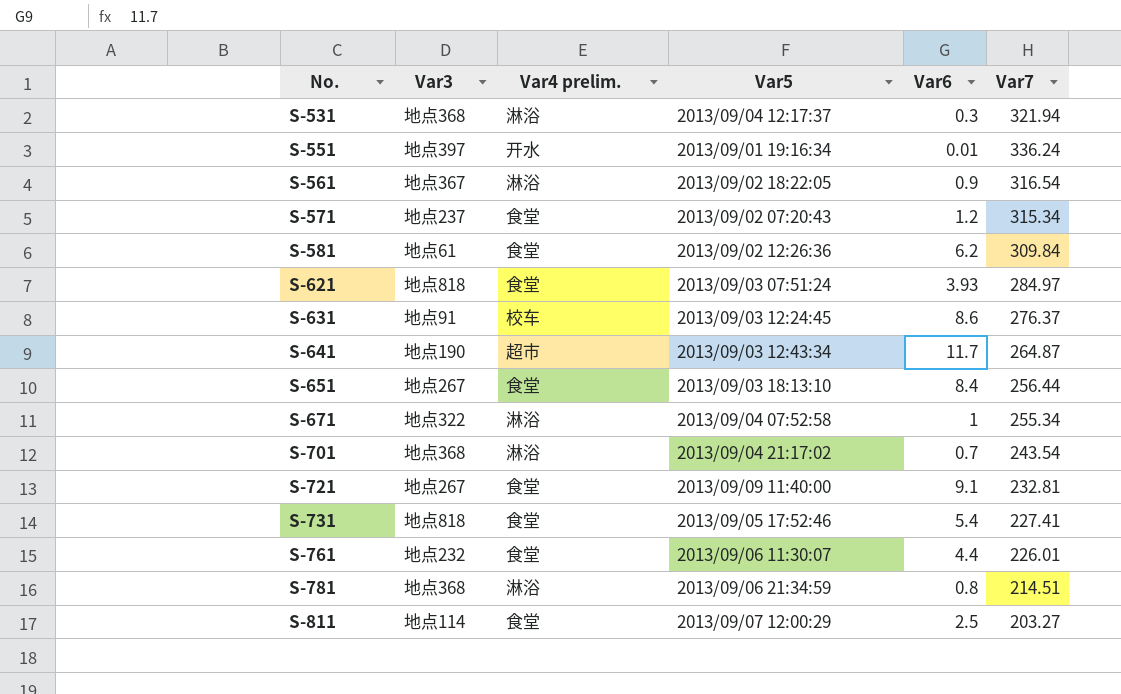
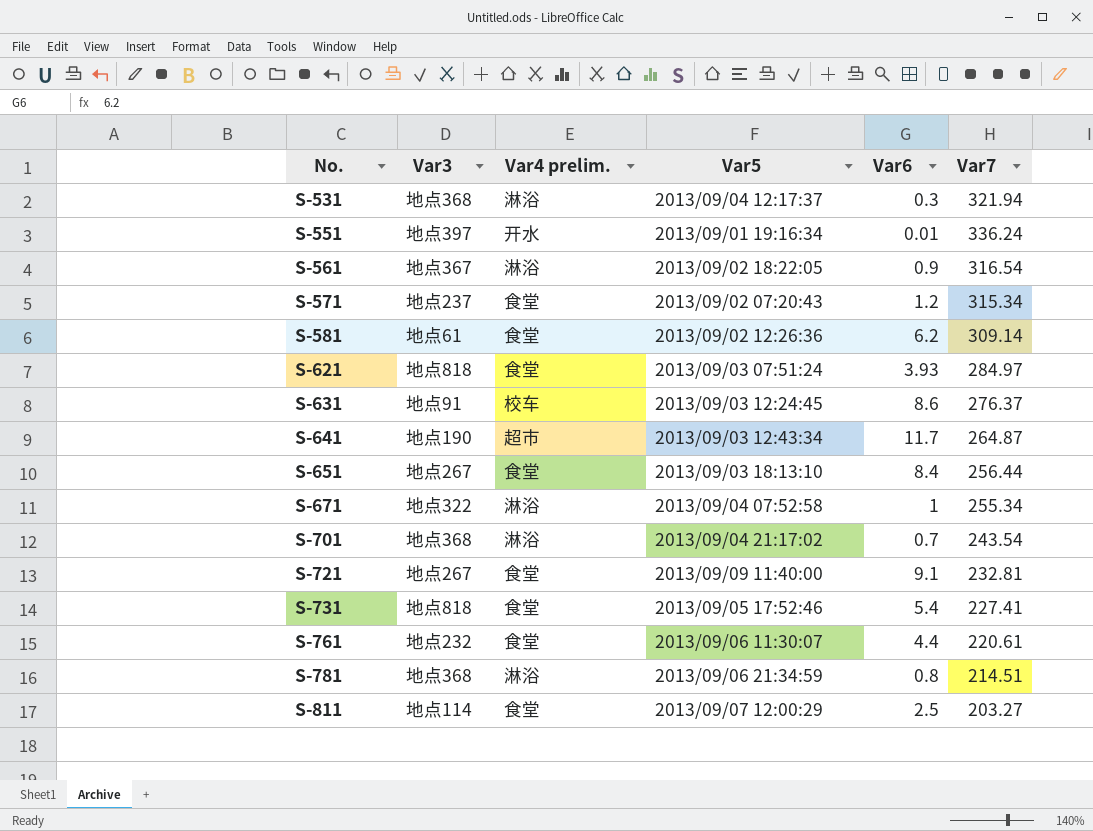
S-581 | Var7: 309.84 -> 309.14
S-761 | Var7: 226.01 -> 220.61

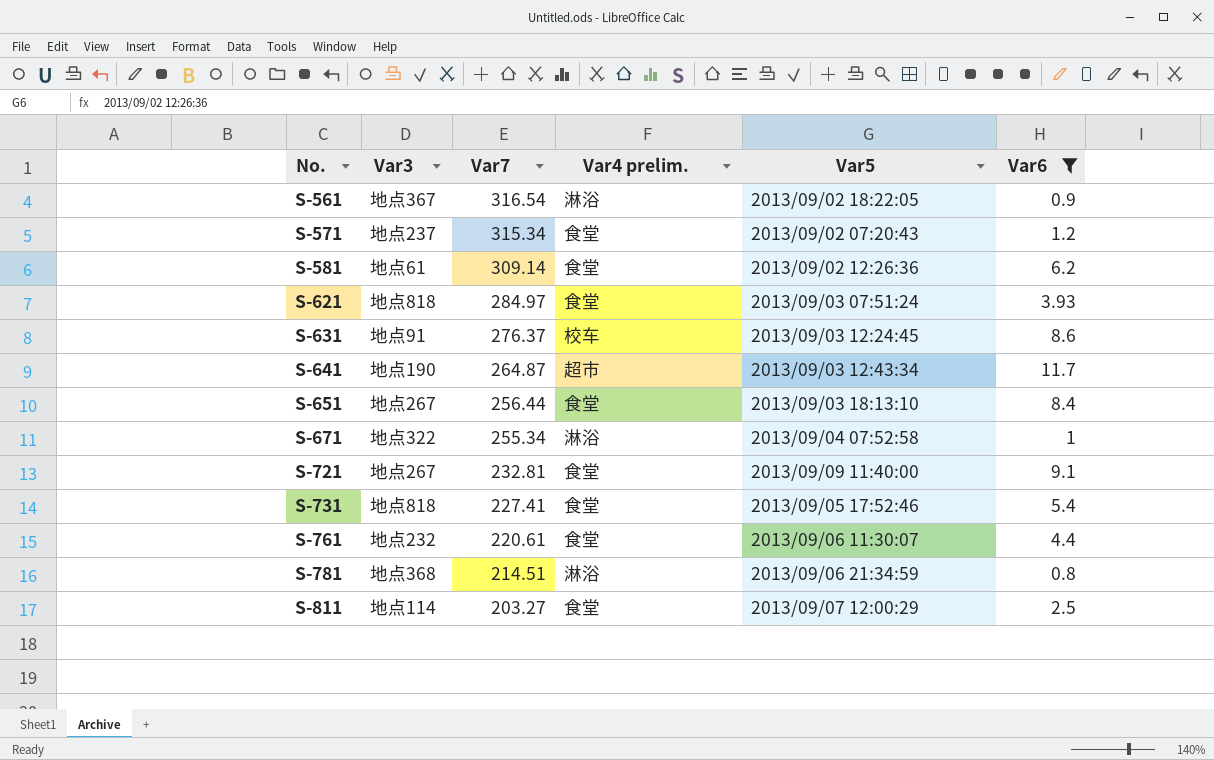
filter: none -> Var6 >= 0.8
column Var7 | position: 6 -> 3

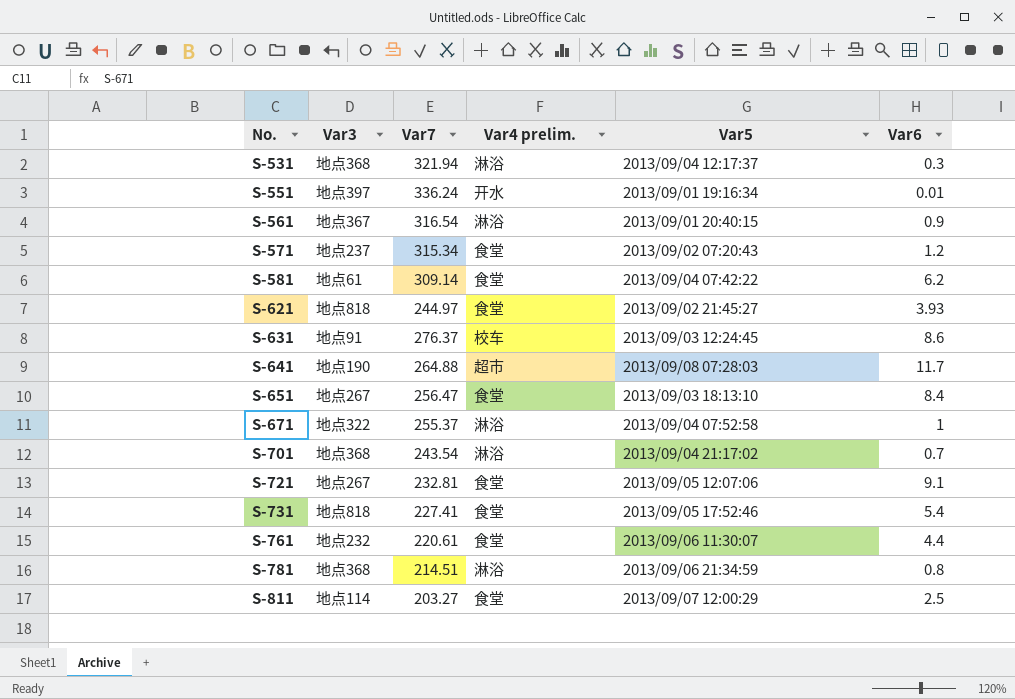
filter: Var6 >= 0.8 -> none
S-561 | Var5: 2013/09/02 18:22:05 -> 2013/09/01 20:40:15
S-581 | Var5: 2013/09/02 12:26:36 -> 2013/09/04 07:42:22
S-621 | Var7: 284.97 -> 244.97
S-621 | Var5: 2013/09/03 07:51:24 -> 2013/09/02 21:45:27
S-641 | Var7: 264.87 -> 264.88
S-641 | Var5: 2013/09/03 12:43:34 -> 2013/09/08 07:28:03
S-651 | Var7: 256.44 -> 256.47
S-671 | Var7: 255.34 -> 255.37
S-721 | Var5: 2013/09/09 11:40:00 -> 2013/09/05 12:07:06

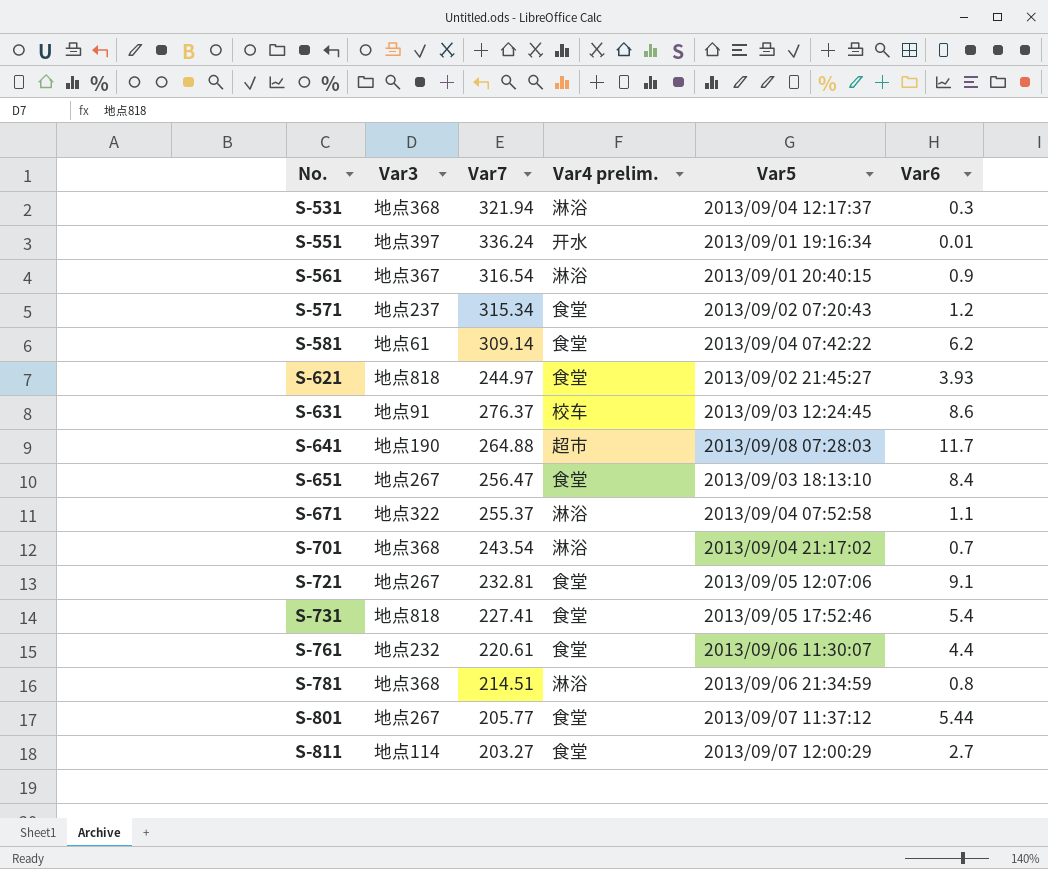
S-671 | Var6: 1 -> 1.1
row S-801: none -> 地点267 | 205.77 | 食堂 | 2013/09/07 11:37:12 | 5.44
S-811 | Var6: 2.5 -> 2.7

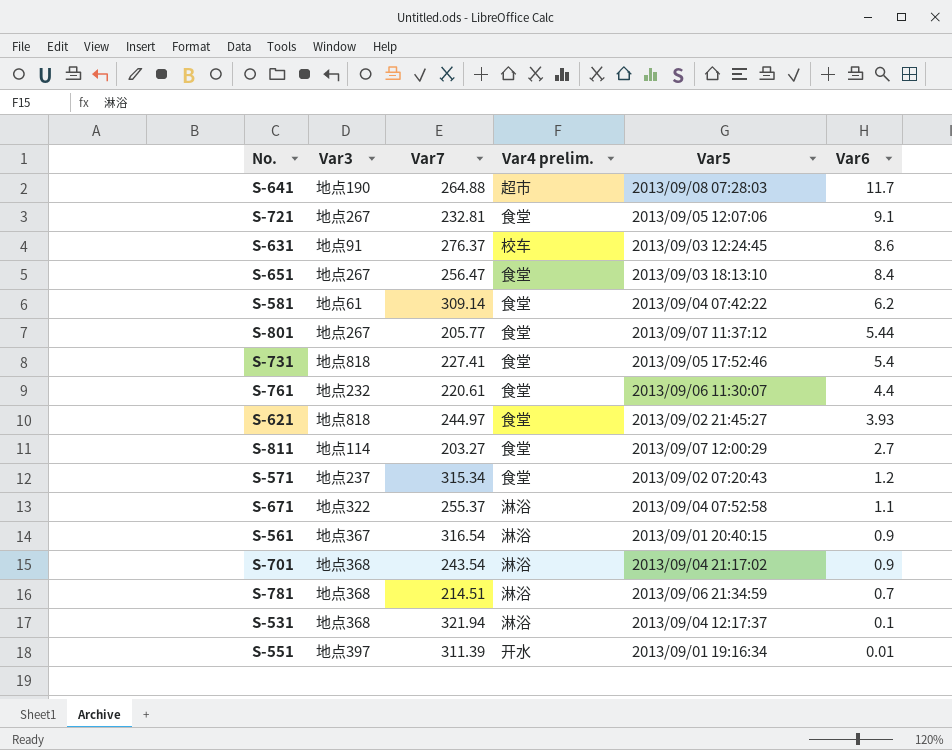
row order: No. ascending -> Var6 descending
S-701 | Var6: 0.7 -> 0.9
S-781 | Var6: 0.8 -> 0.7
S-531 | Var6: 0.3 -> 0.1
S-551 | Var7: 336.24 -> 311.39

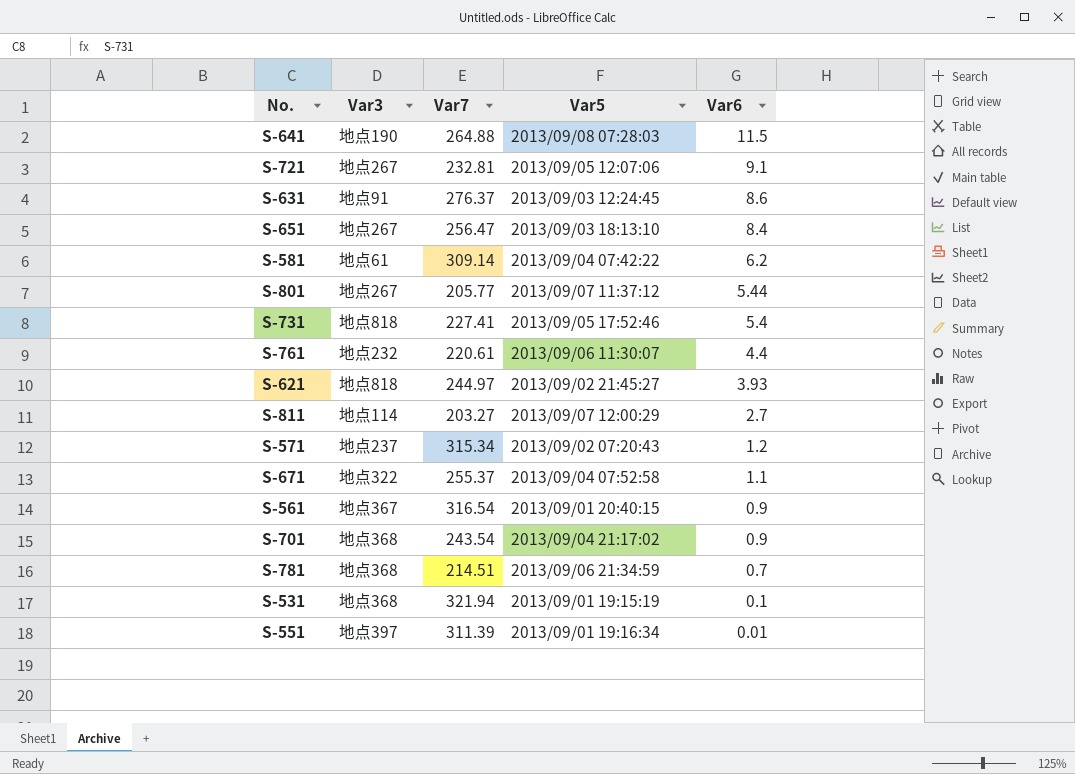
column Var4 prelim. | position: 4 -> none
S-641 | Var6: 11.7 -> 11.5
S-531 | Var5: 2013/09/04 12:17:37 -> 2013/09/01 19:15:19

